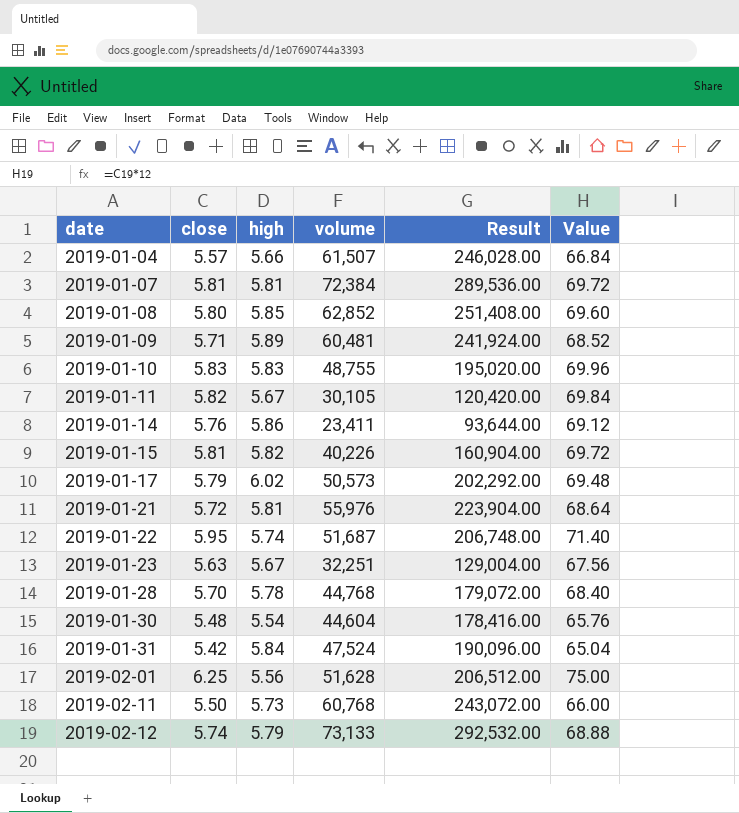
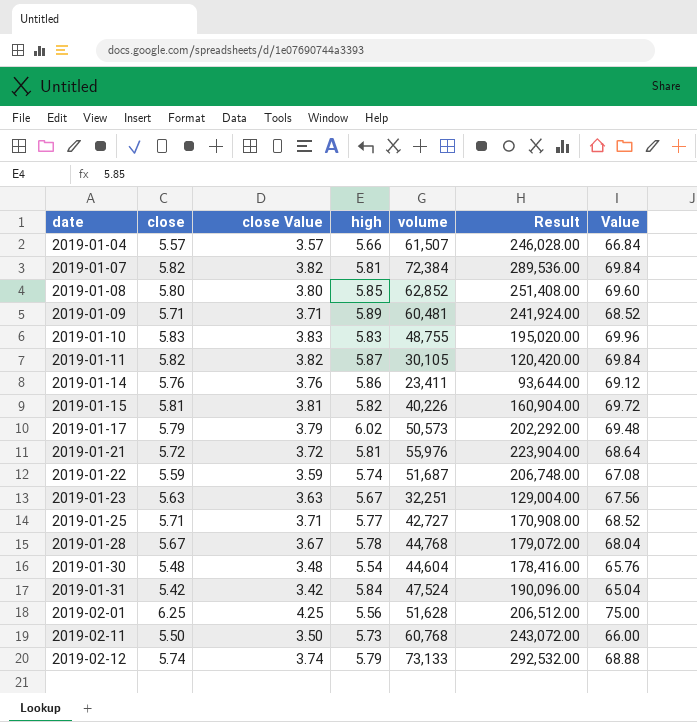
column close Value | formula: none -> [close] - 2
2019-01-07 | close: 5.81 -> 5.82
2019-01-07 | Value: 69.72 -> 69.84
2019-01-11 | high: 5.67 -> 5.87
2019-01-22 | close: 5.95 -> 5.59
2019-01-22 | Value: 71.40 -> 67.08
row 2019-01-25: none -> 5.71 | 3.71 | 5.77 | 42,727 | 170,908.00 | 68.52
2019-01-28 | close: 5.70 -> 5.67
2019-01-28 | Value: 68.40 -> 68.04

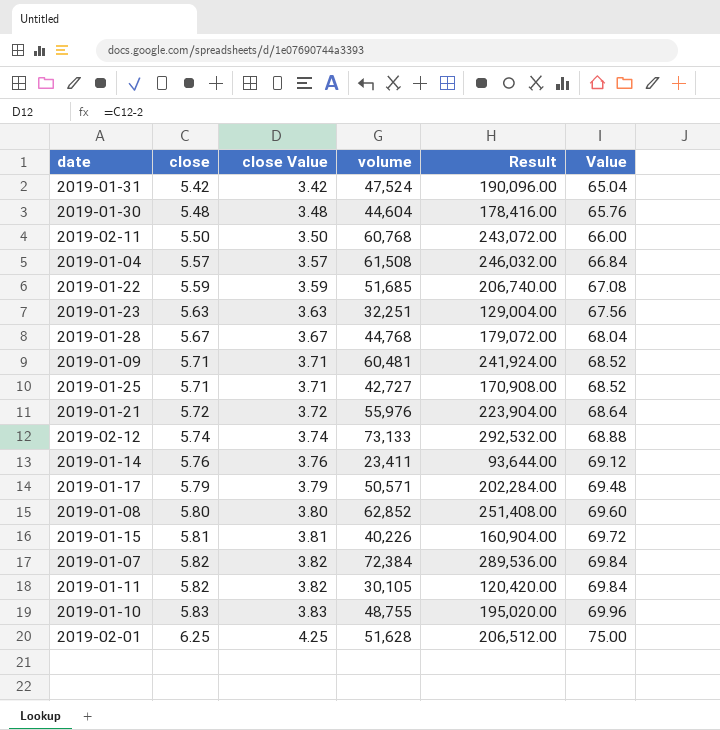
row order: date ascending -> close ascending
column high | position: 4 -> none
2019-01-04 | volume: 61,507 -> 61,508
2019-01-04 | Result: 246,028.00 -> 246,032.00
2019-01-22 | volume: 51,687 -> 51,685
2019-01-22 | Result: 206,748.00 -> 206,740.00
2019-01-17 | volume: 50,573 -> 50,571
2019-01-17 | Result: 202,292.00 -> 202,284.00

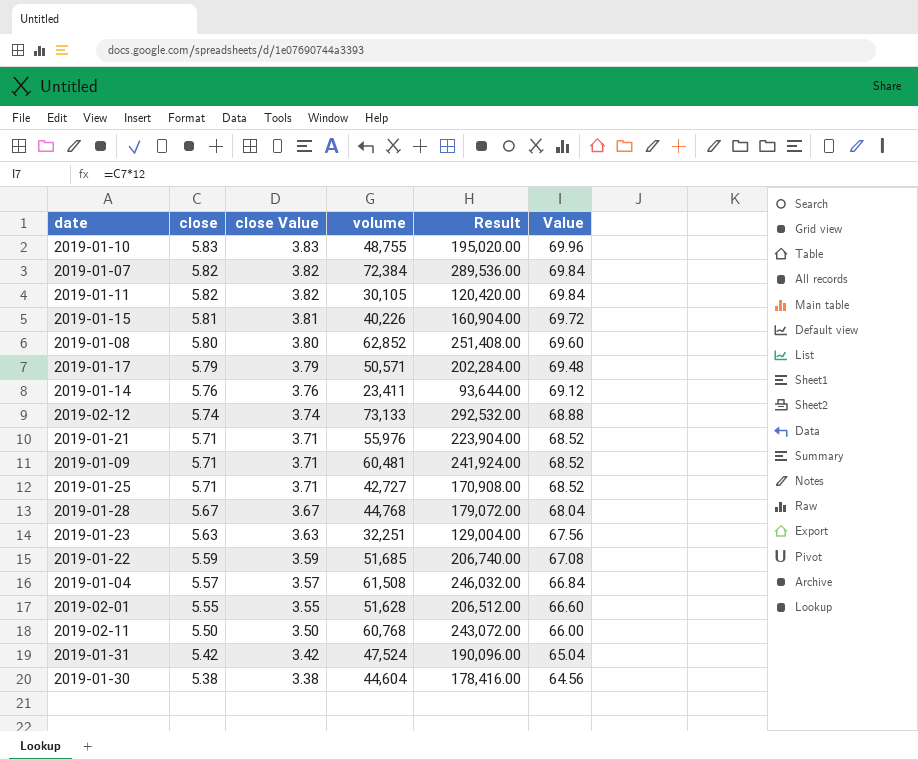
row order: close ascending -> close descending
2019-01-21 | close: 5.72 -> 5.71
2019-01-21 | close Value: 3.72 -> 3.71
2019-01-21 | Value: 68.64 -> 68.52
2019-02-01 | close: 6.25 -> 5.55
2019-02-01 | close Value: 4.25 -> 3.55
2019-02-01 | Value: 75.00 -> 66.60
2019-01-30 | close: 5.48 -> 5.38
2019-01-30 | close Value: 3.48 -> 3.38
2019-01-30 | Value: 65.76 -> 64.56

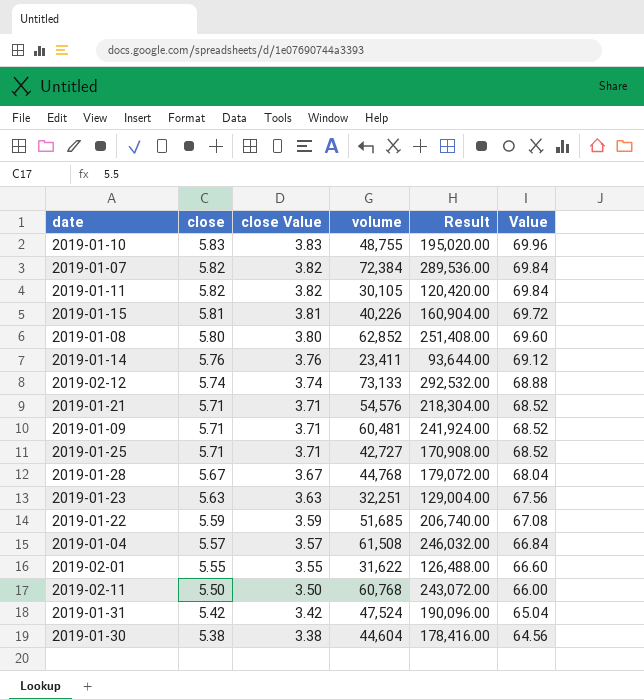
row 2019-01-17: 5.79 | 3.79 | 50,571 | 202,284.00 | 69.48 -> none
2019-01-21 | volume: 55,976 -> 54,576
2019-01-21 | Result: 223,904.00 -> 218,304.00
2019-02-01 | volume: 51,628 -> 31,622
2019-02-01 | Result: 206,512.00 -> 126,488.00

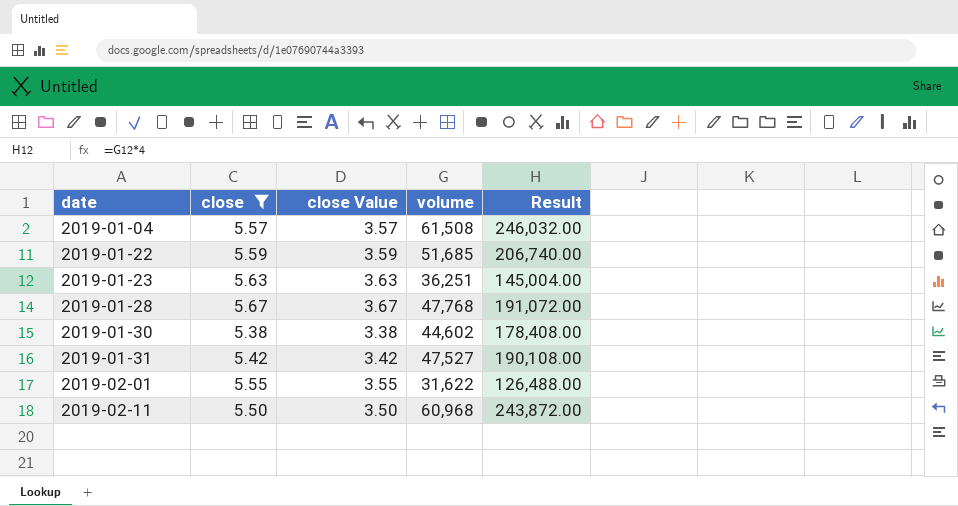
filter: none -> close <= 5.67
row order: close descending -> date ascending
column Value | formula: [close] * 12 -> none
2019-01-23 | volume: 32,251 -> 36,251
2019-01-23 | Result: 129,004.00 -> 145,004.00
2019-01-28 | volume: 44,768 -> 47,768
2019-01-28 | Result: 179,072.00 -> 191,072.00
2019-01-30 | volume: 44,604 -> 44,602
2019-01-30 | Result: 178,416.00 -> 178,408.00
2019-01-31 | volume: 47,524 -> 47,527
2019-01-31 | Result: 190,096.00 -> 190,108.00
2019-02-11 | volume: 60,768 -> 60,968
2019-02-11 | Result: 243,072.00 -> 243,872.00

